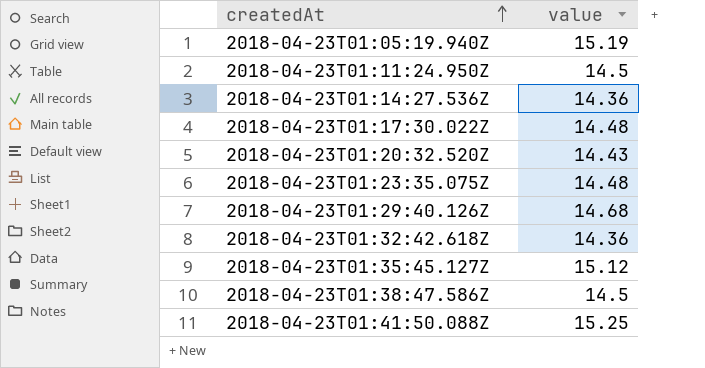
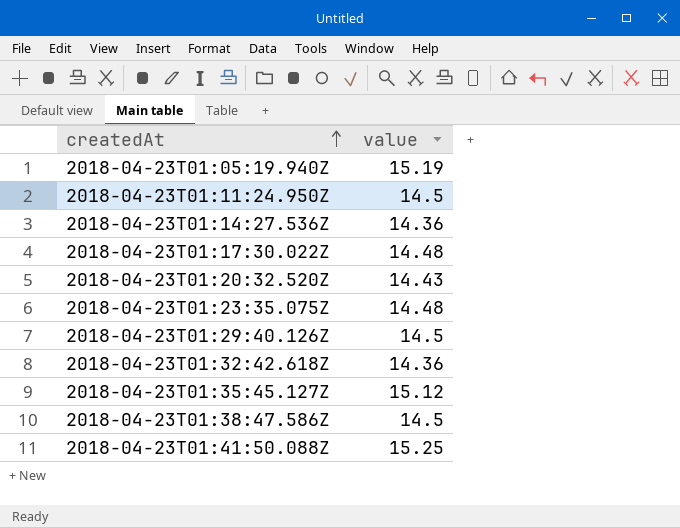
2018-04-23T01:29:40.126Z | value: 14.68 -> 14.5

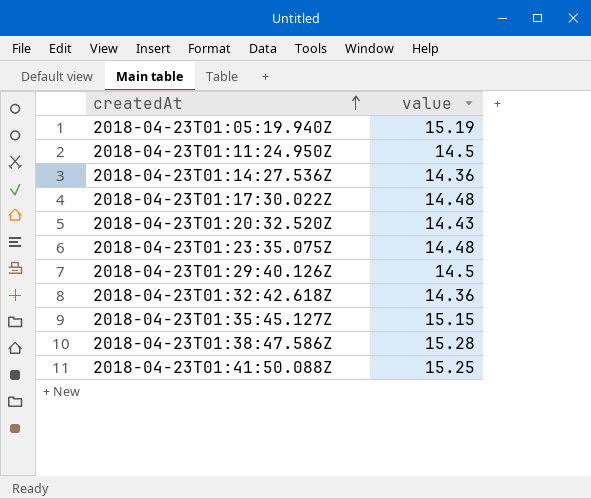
2018-04-23T01:35:45.127Z | value: 15.12 -> 15.15
2018-04-23T01:38:47.586Z | value: 14.5 -> 15.28

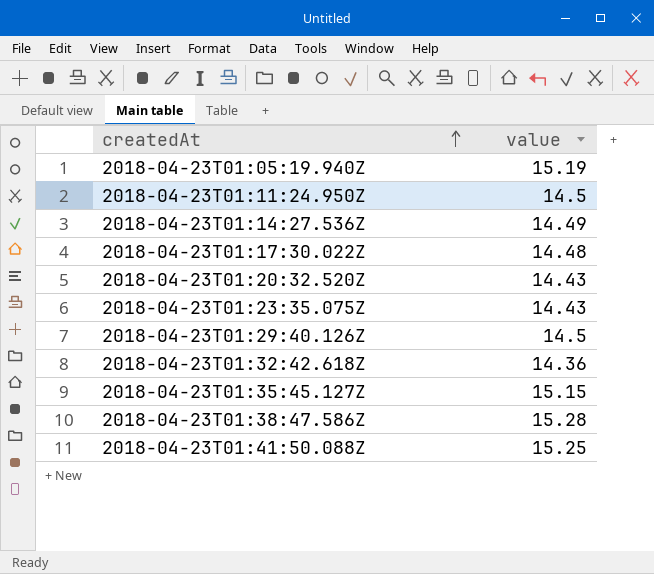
2018-04-23T01:14:27.536Z | value: 14.36 -> 14.49
2018-04-23T01:23:35.075Z | value: 14.48 -> 14.43

